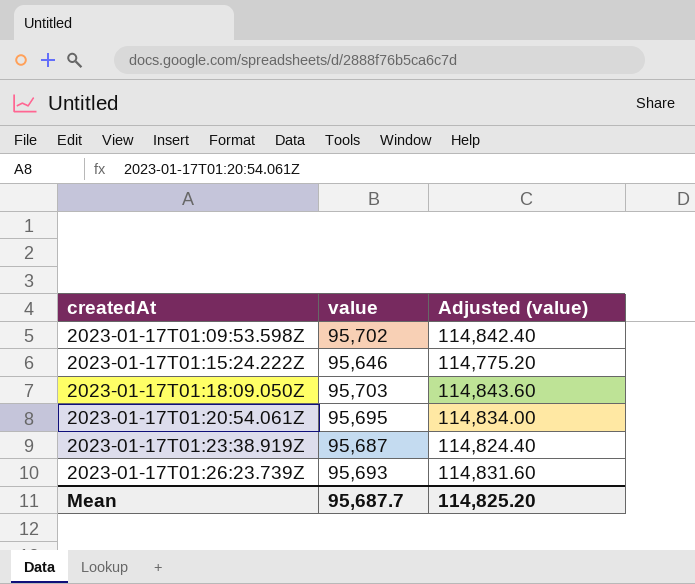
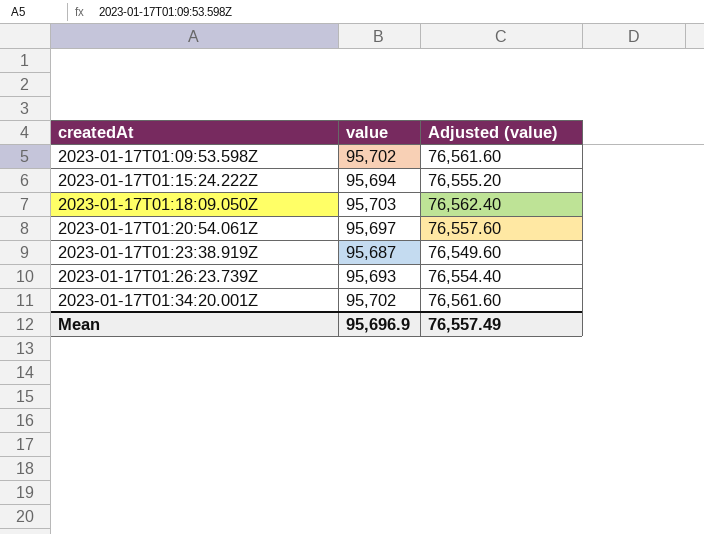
column Adjusted (value) | formula: [value] * 1.2 -> [value] * 0.8
2023-01-17T01:15:24.222Z | value: 95,646 -> 95,694
2023-01-17T01:20:54.061Z | value: 95,695 -> 95,697
row 2023-01-17T01:34:20.001Z: none -> 95,702 | 76,561.60
Mean | value: 95,687.7 -> 95,696.9
Mean | Adjusted (value): 114,825.20 -> 76,557.49

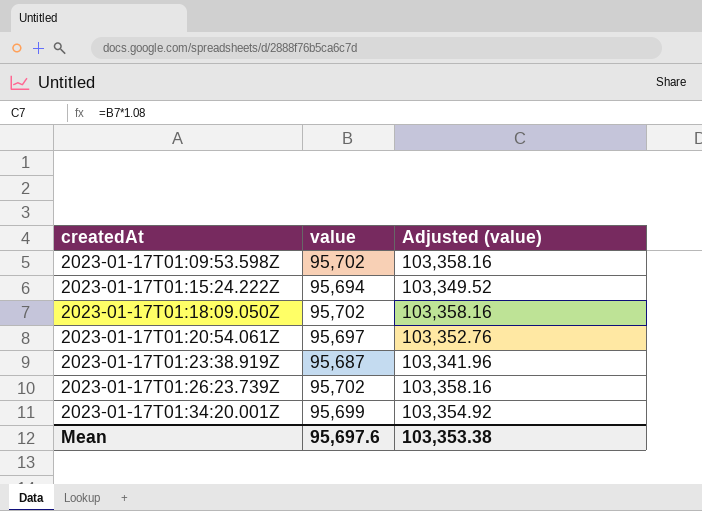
column Adjusted (value) | formula: [value] * 0.8 -> [value] * 1.08
2023-01-17T01:18:09.050Z | value: 95,703 -> 95,702
2023-01-17T01:26:23.739Z | value: 95,693 -> 95,702
2023-01-17T01:34:20.001Z | value: 95,702 -> 95,699
Mean | value: 95,696.9 -> 95,697.6
Mean | Adjusted (value): 76,557.49 -> 103,353.38

